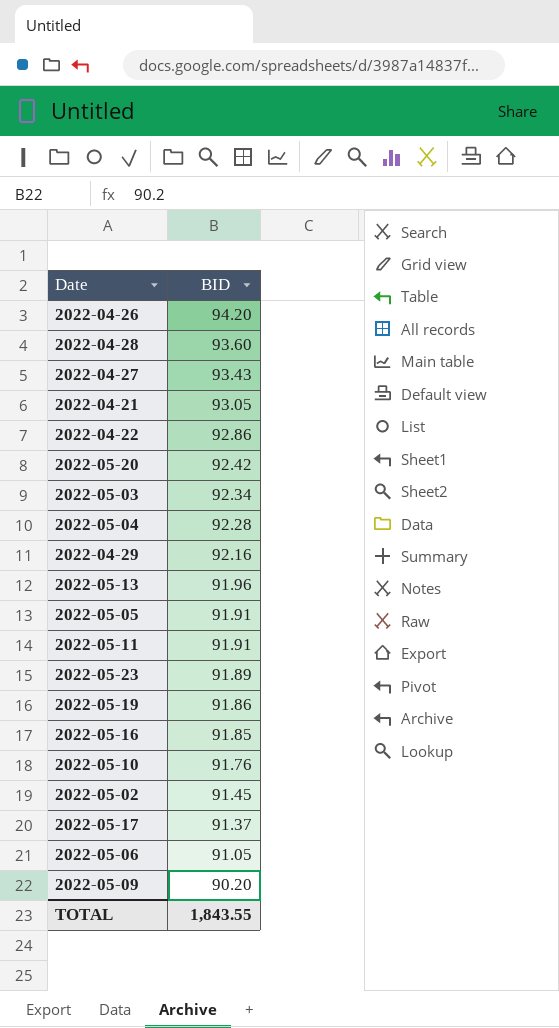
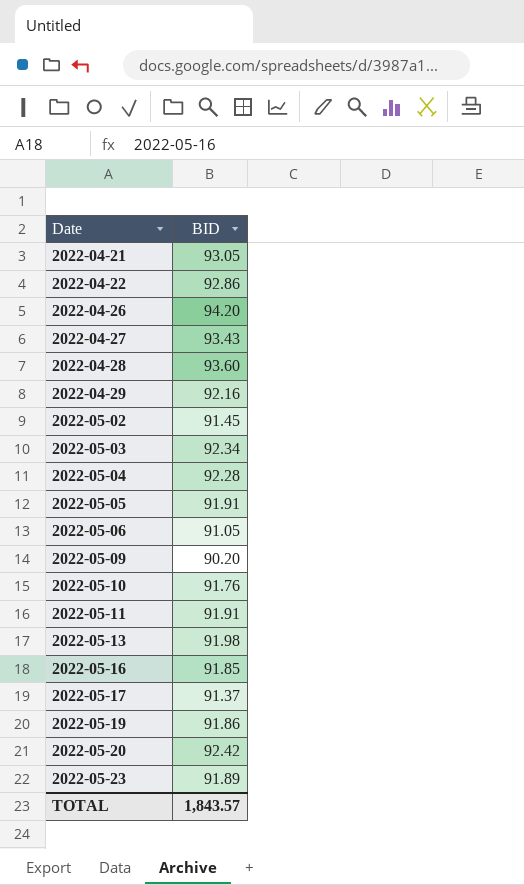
row order: BID descending -> Date ascending
2022-05-13 | BID: 91.96 -> 91.98
TOTAL | BID: 1,843.55 -> 1,843.57

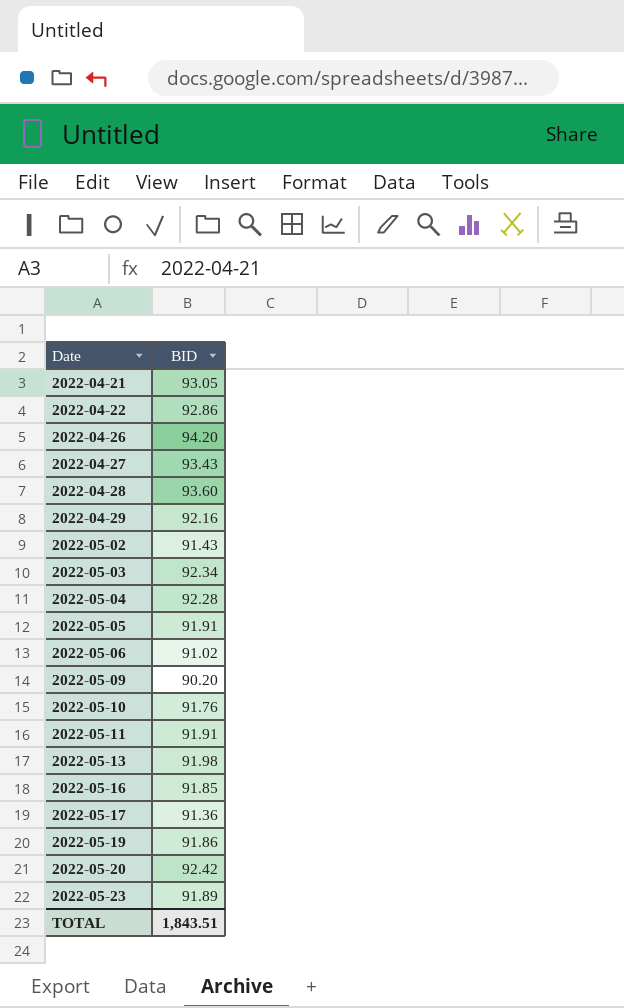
2022-05-02 | BID: 91.45 -> 91.43
2022-05-06 | BID: 91.05 -> 91.02
2022-05-17 | BID: 91.37 -> 91.36
TOTAL | BID: 1,843.57 -> 1,843.51

